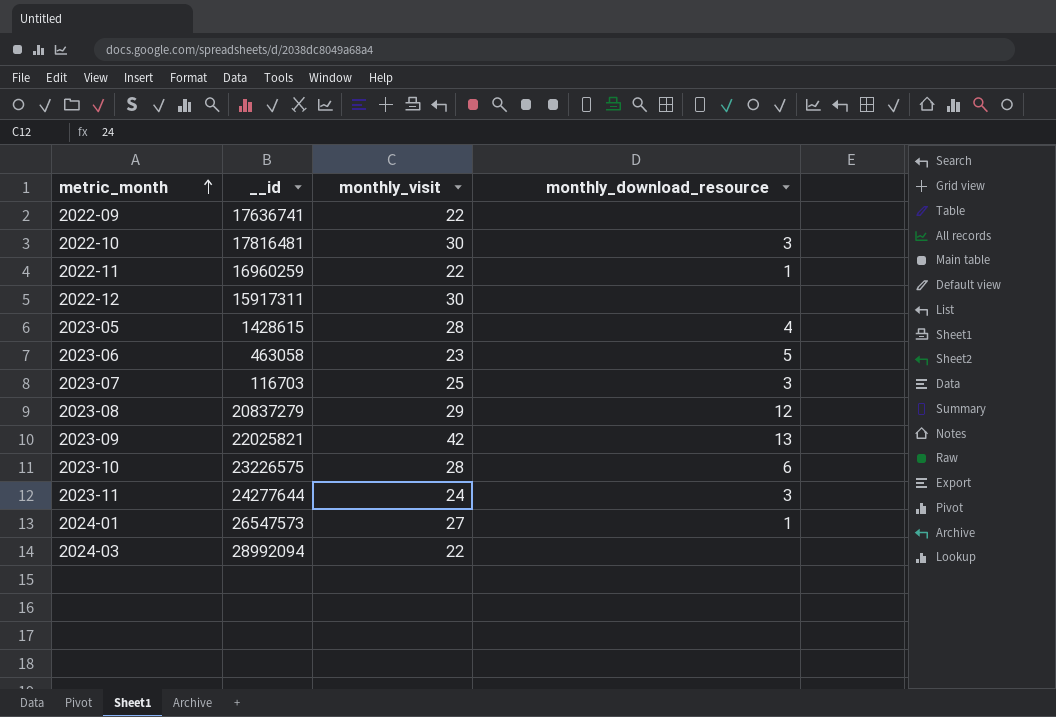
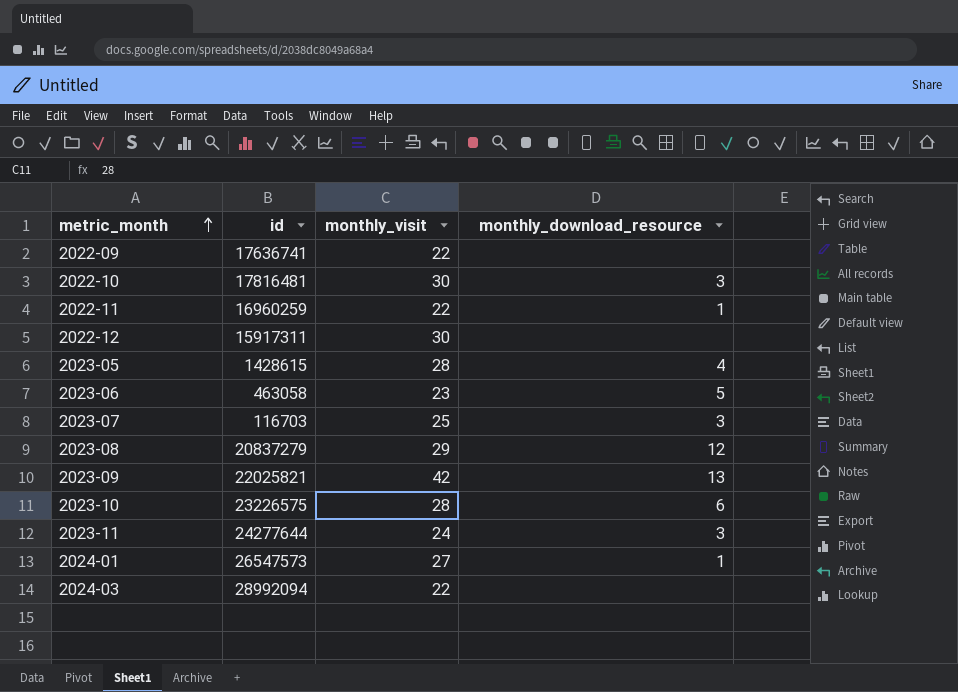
column name: __id -> id

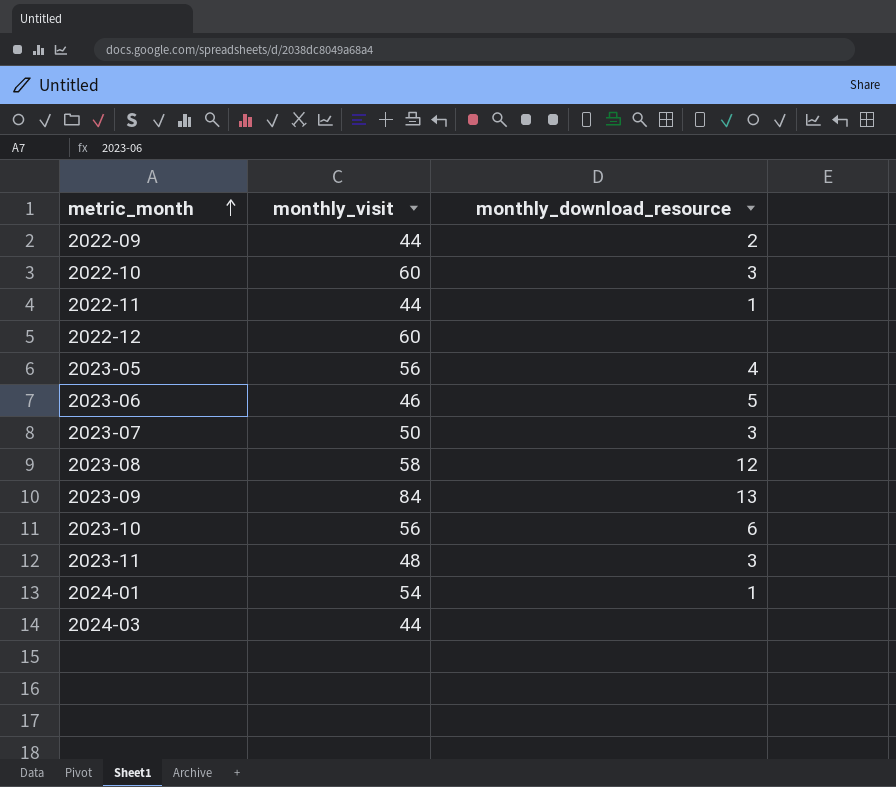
column id | position: 2 -> none
2022-09 | monthly_visit: 22 -> 44
2022-09 | monthly_download_resource: none -> 2
2022-10 | monthly_visit: 30 -> 60
2022-11 | monthly_visit: 22 -> 44
2022-12 | monthly_visit: 30 -> 60
2023-05 | monthly_visit: 28 -> 56
2023-06 | monthly_visit: 23 -> 46
2023-07 | monthly_visit: 25 -> 50
2023-08 | monthly_visit: 29 -> 58
2023-09 | monthly_visit: 42 -> 84
2023-10 | monthly_visit: 28 -> 56
2023-11 | monthly_visit: 24 -> 48
2024-01 | monthly_visit: 27 -> 54
2024-03 | monthly_visit: 22 -> 44

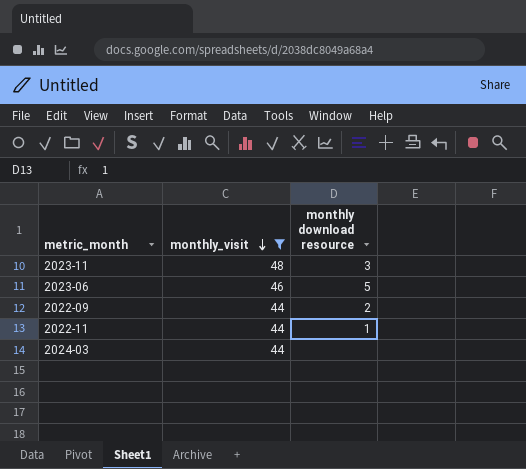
filter: none -> monthly_visit <= 48
row order: metric_month ascending -> monthly_visit descending
column name: monthly_download_resource -> monthly download resource

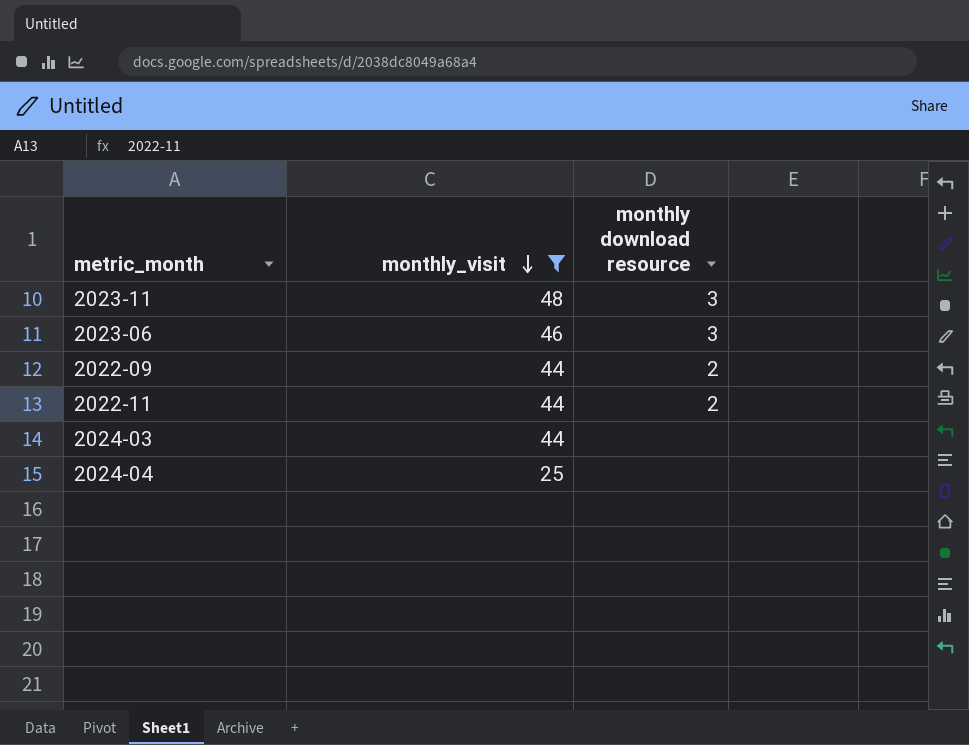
2023-06 | monthly download resource: 5 -> 3
2022-11 | monthly download resource: 1 -> 2
row 2024-04: none -> 25 | none

